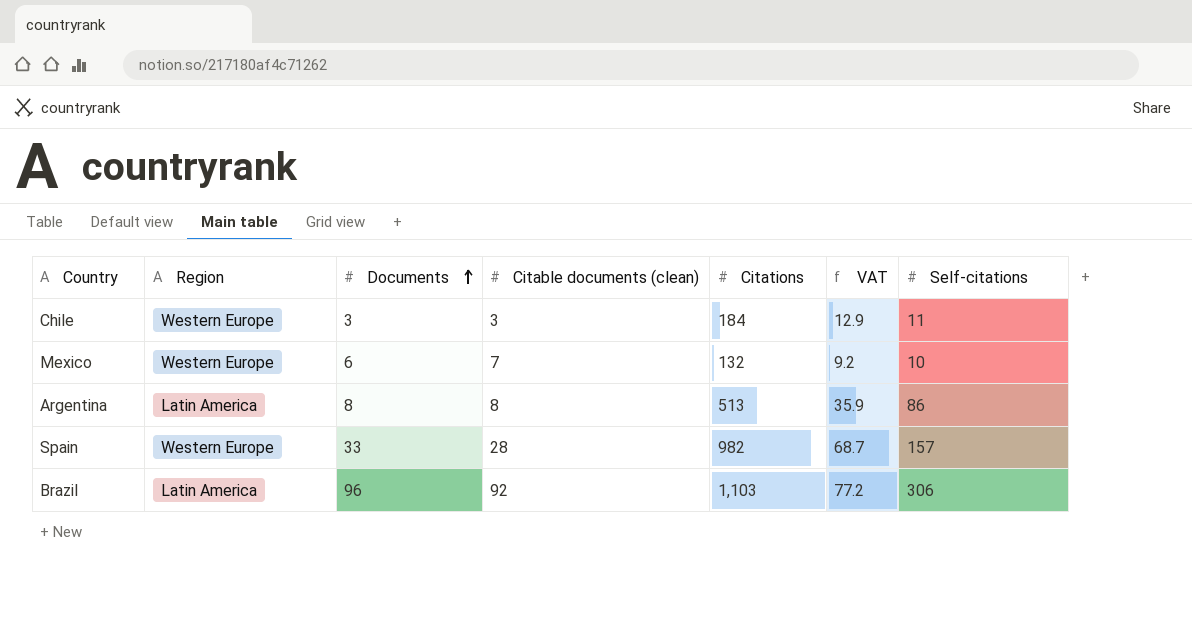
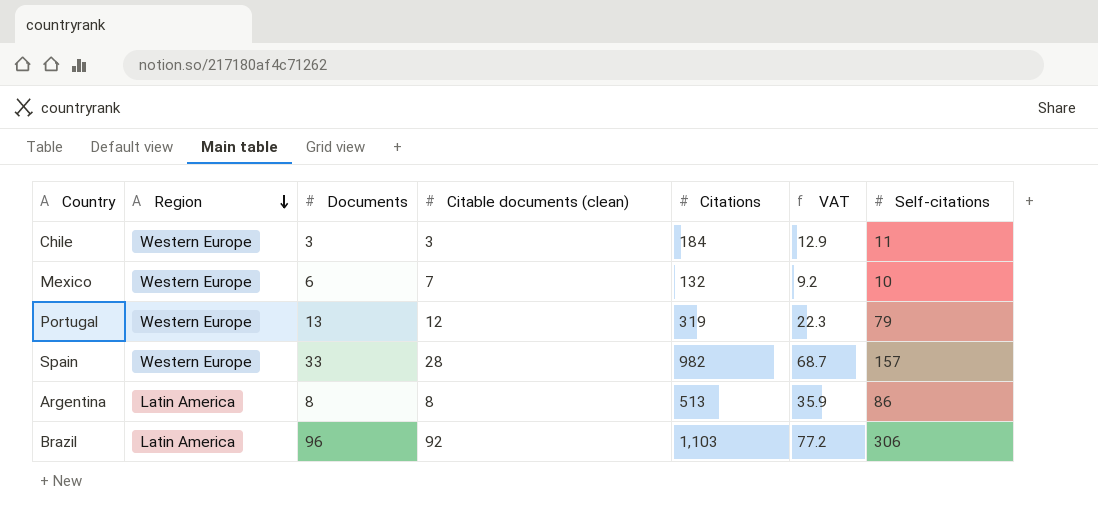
row order: Documents ascending -> Region descending
row Portugal: none -> Western Europe | 13 | 12 | 319 | 22.3 | 79

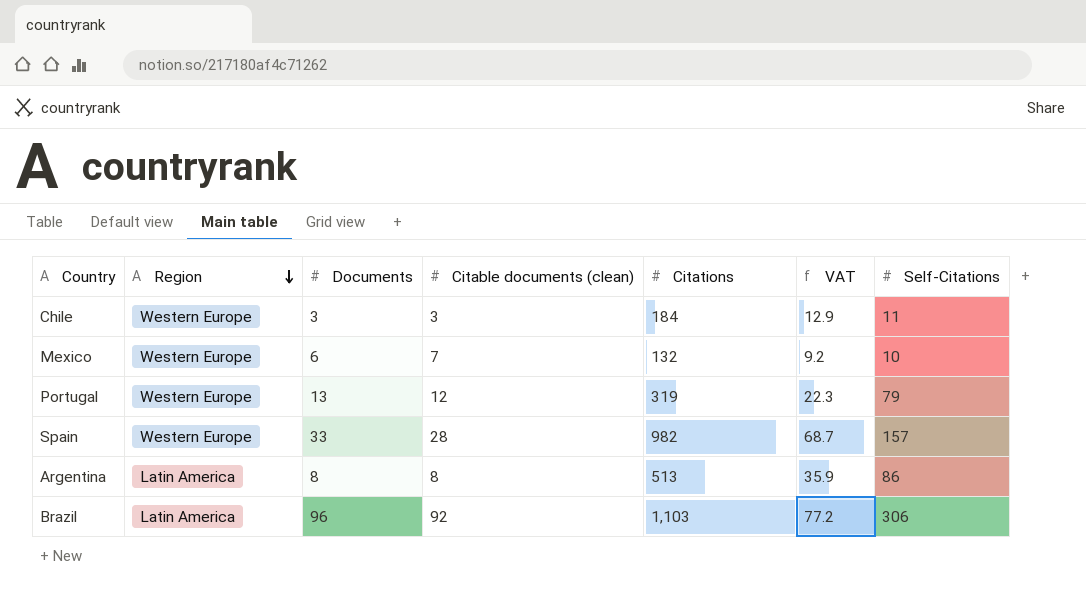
column name: Self-citations -> Self-Citations

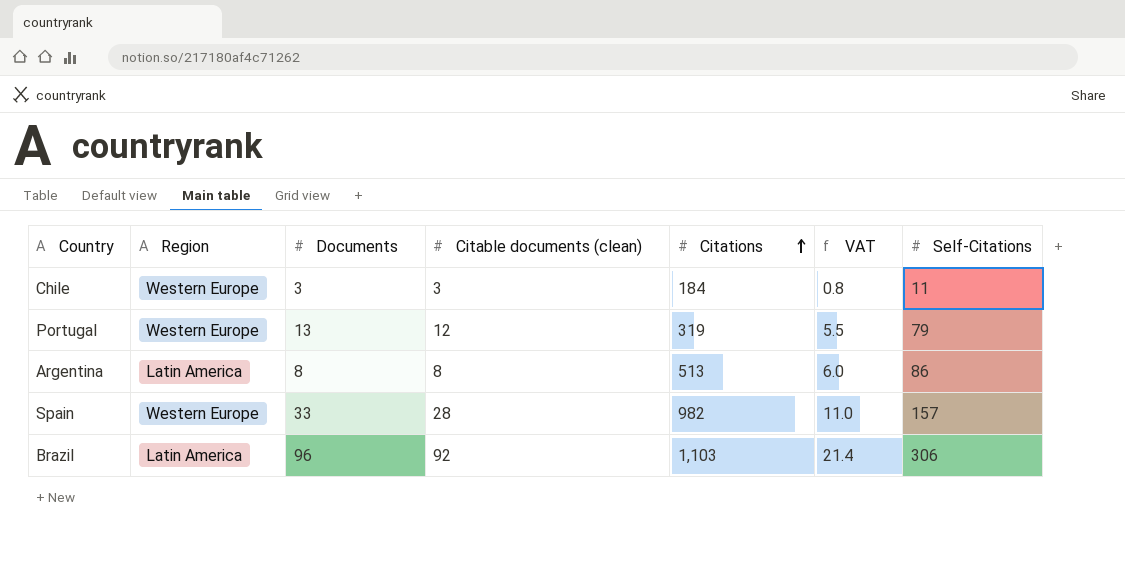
row order: Region descending -> Citations ascending
column VAT | formula: [Citations] * 0.07 -> [Self-Citations] * 0.07
row Mexico: Western Europe | 6 | 7 | 132 | 9.2 | 10 -> none

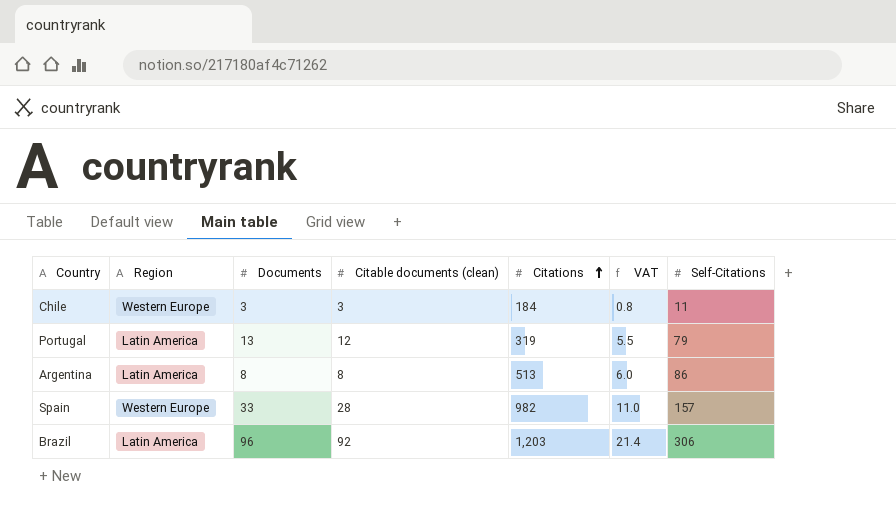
Portugal | Region: Western Europe -> Latin America
Brazil | Citations: 1,103 -> 1,203

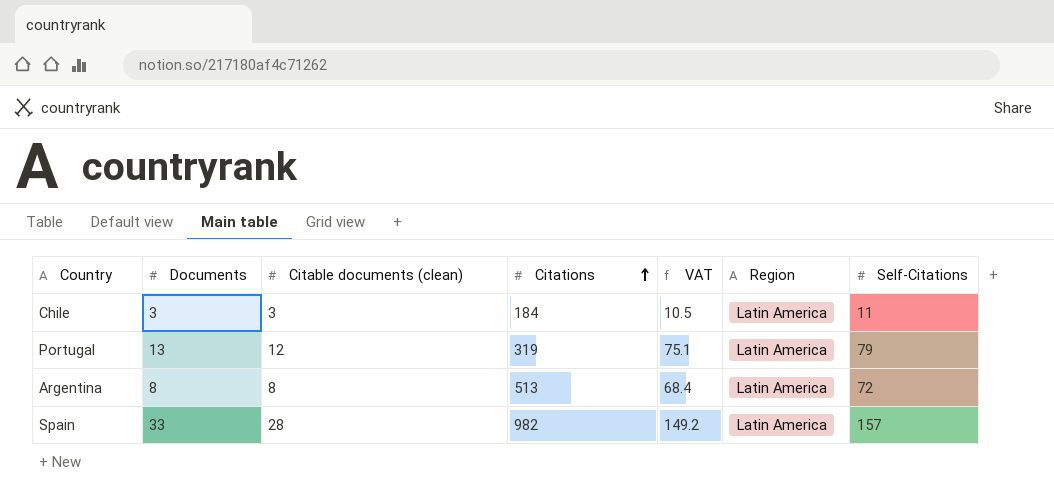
column VAT | formula: [Self-Citations] * 0.07 -> [Self-Citations] * 0.95
column Region | position: 2 -> 6
row Brazil: Latin America | 96 | 92 | 1,203 | 21.4 | 306 -> none
Chile | Region: Western Europe -> Latin America
Argentina | Self-Citations: 86 -> 72
Spain | Region: Western Europe -> Latin America

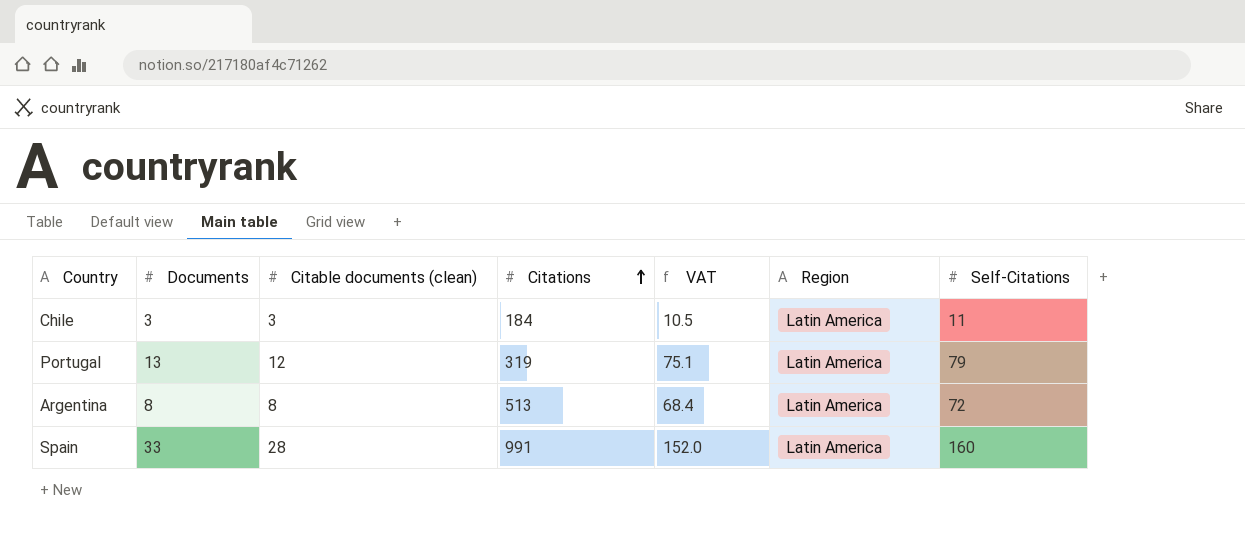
Spain | Citations: 982 -> 991
Spain | VAT: 149.2 -> 152.0
Spain | Self-Citations: 157 -> 160

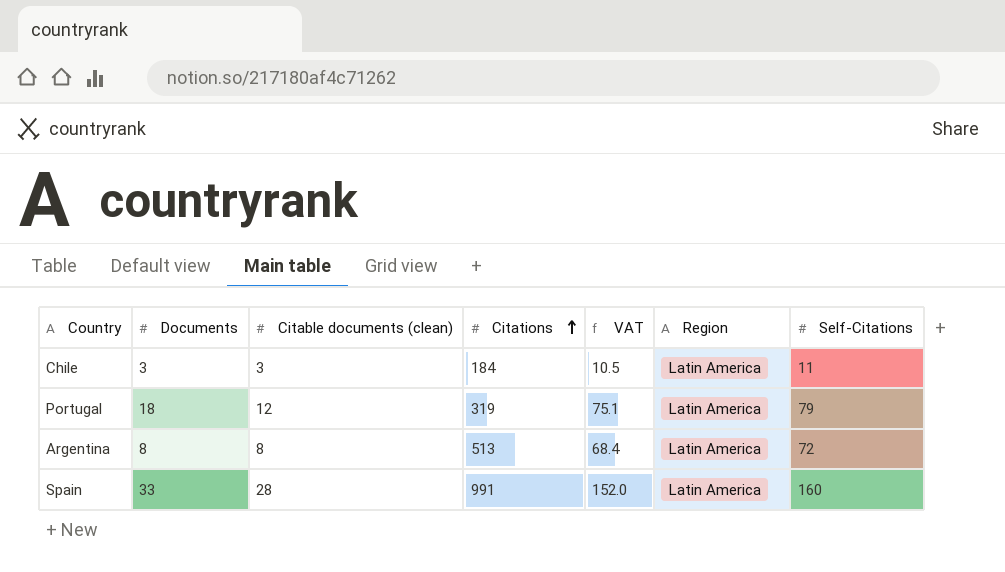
Portugal | Documents: 13 -> 18

